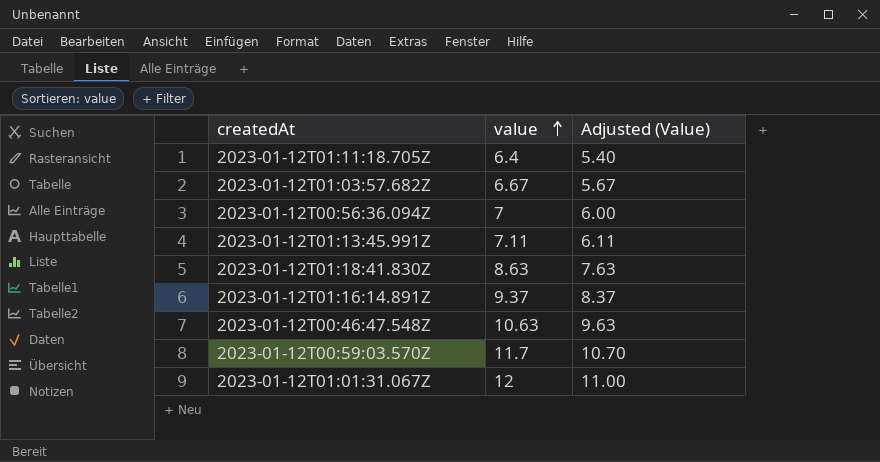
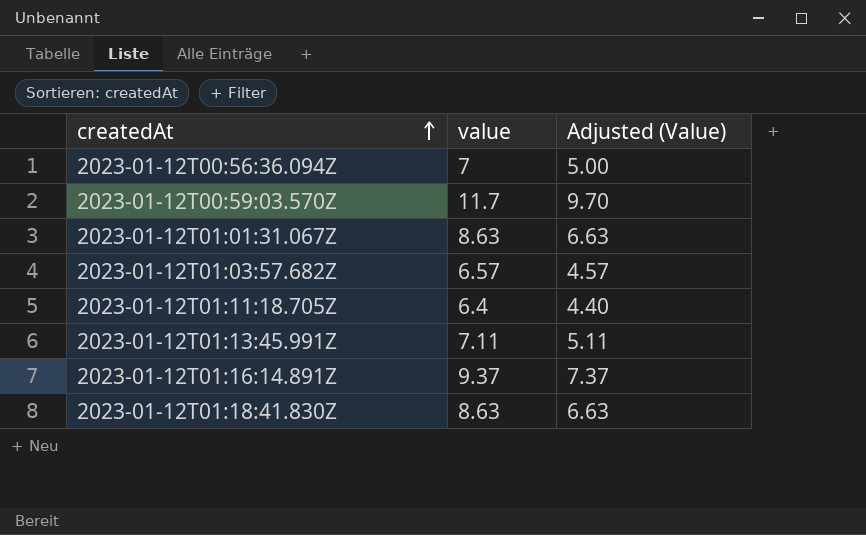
row order: value ascending -> createdAt ascending
column Adjusted (Value) | formula: [value] - 1 -> [value] - 2
row 2023-01-12T00:46:47.548Z: 10.63 | 9.63 -> none
2023-01-12T01:01:31.067Z | value: 12 -> 8.63
2023-01-12T01:03:57.682Z | value: 6.67 -> 6.57

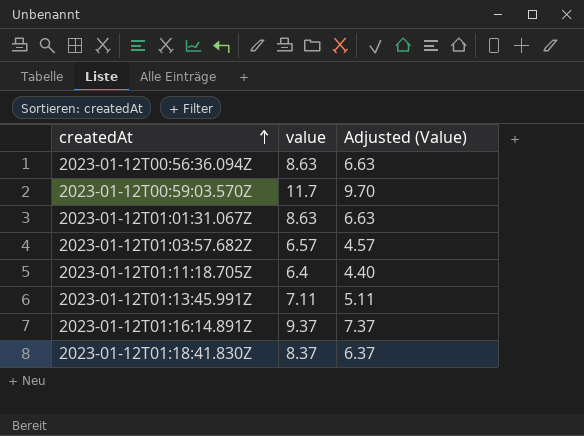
2023-01-12T00:56:36.094Z | value: 7 -> 8.63
2023-01-12T00:56:36.094Z | Adjusted (Value): 5.00 -> 6.63
2023-01-12T01:18:41.830Z | value: 8.63 -> 8.37
2023-01-12T01:18:41.830Z | Adjusted (Value): 6.63 -> 6.37

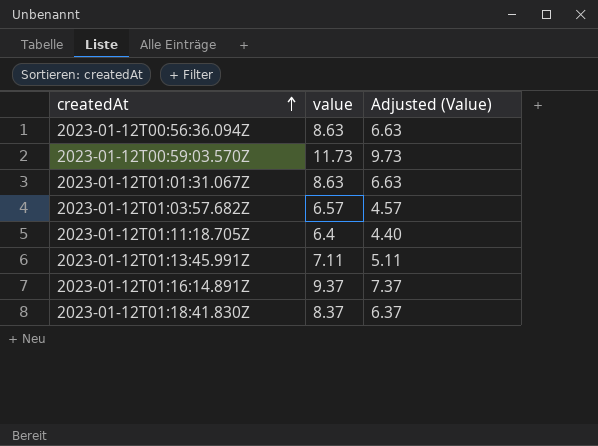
2023-01-12T00:59:03.570Z | value: 11.7 -> 11.73
2023-01-12T00:59:03.570Z | Adjusted (Value): 9.70 -> 9.73

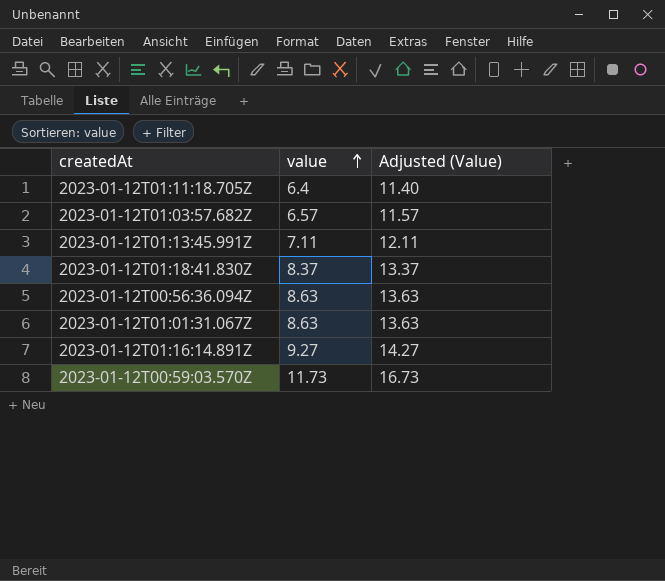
row order: createdAt ascending -> value ascending
column Adjusted (Value) | formula: [value] - 2 -> [value] + 5
2023-01-12T01:16:14.891Z | value: 9.37 -> 9.27

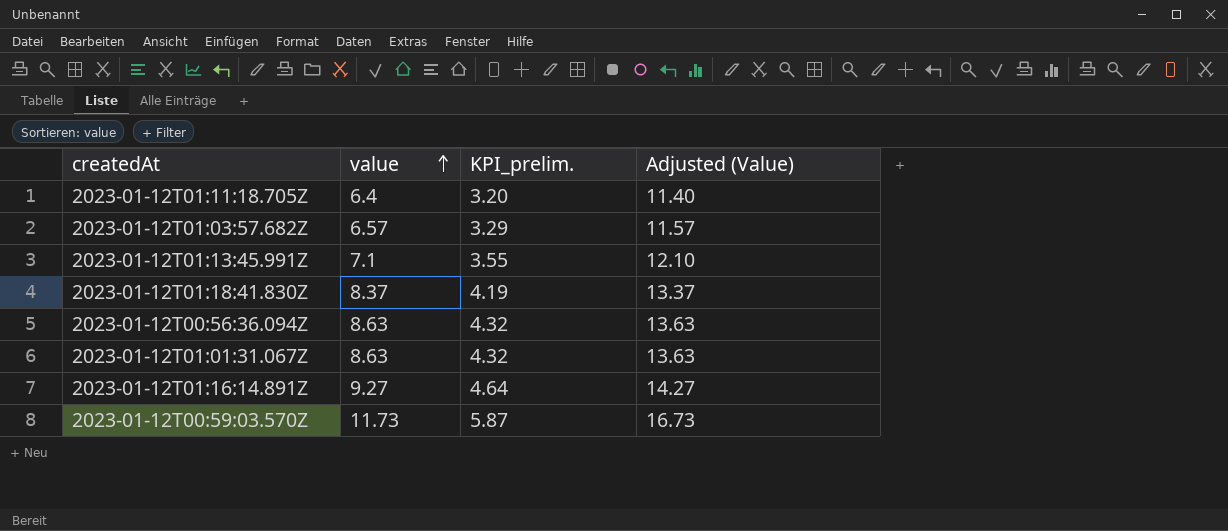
column KPI_prelim. | formula: none -> [value] * 0.5
2023-01-12T01:13:45.991Z | value: 7.11 -> 7.1
2023-01-12T01:13:45.991Z | Adjusted (Value): 12.11 -> 12.10

